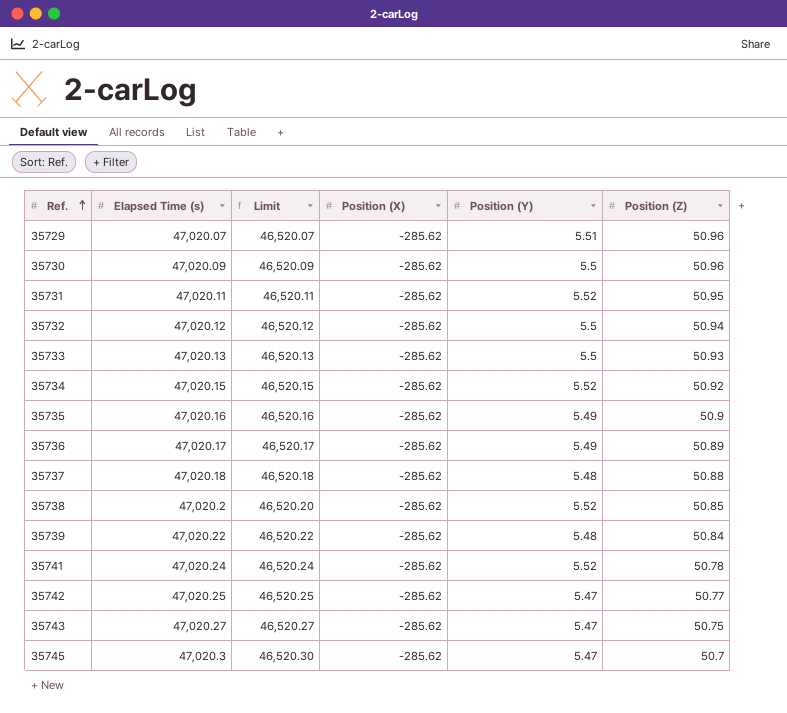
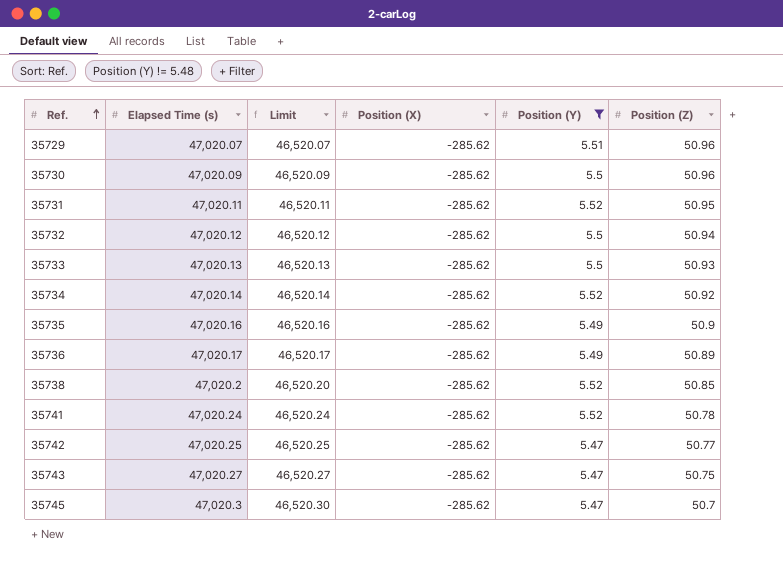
filter: none -> Position (Y) != 5.48
35734 | Elapsed Time (s): 47,020.15 -> 47,020.14
35734 | Limit: 46,520.15 -> 46,520.14

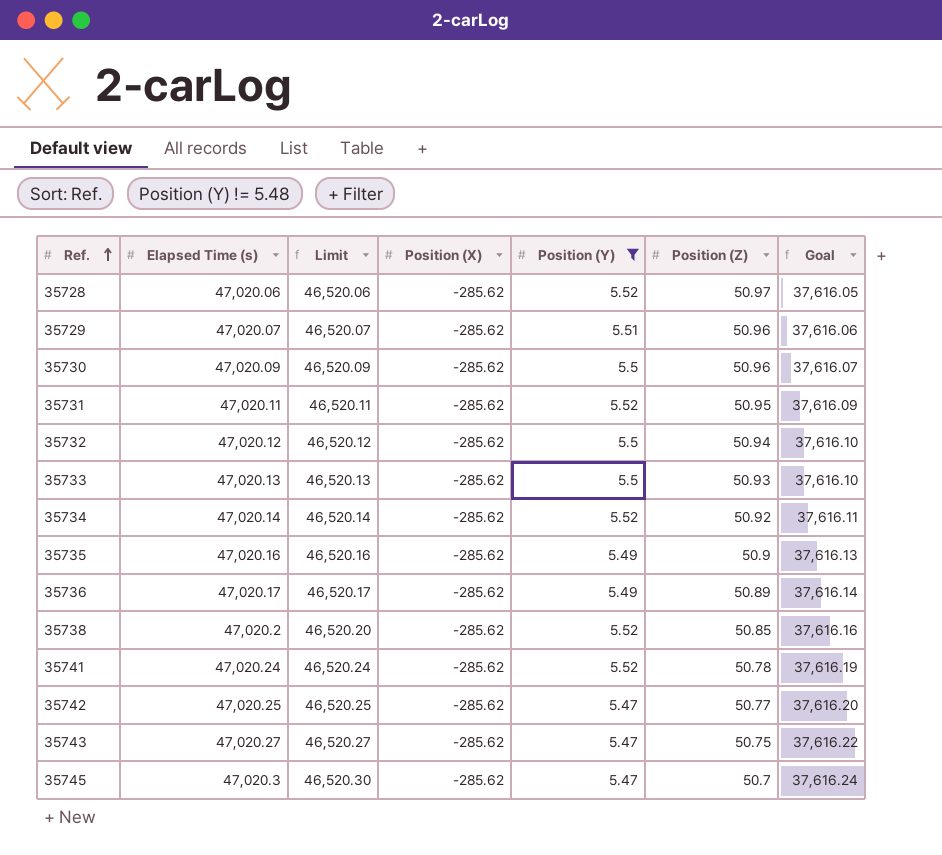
column Goal | formula: none -> [Elapsed Time (s)] * 0.8
row 35728: none -> 47,020.06 | 46,520.06 | -285.62 | 5.52 | 50.97 | 37,616.05

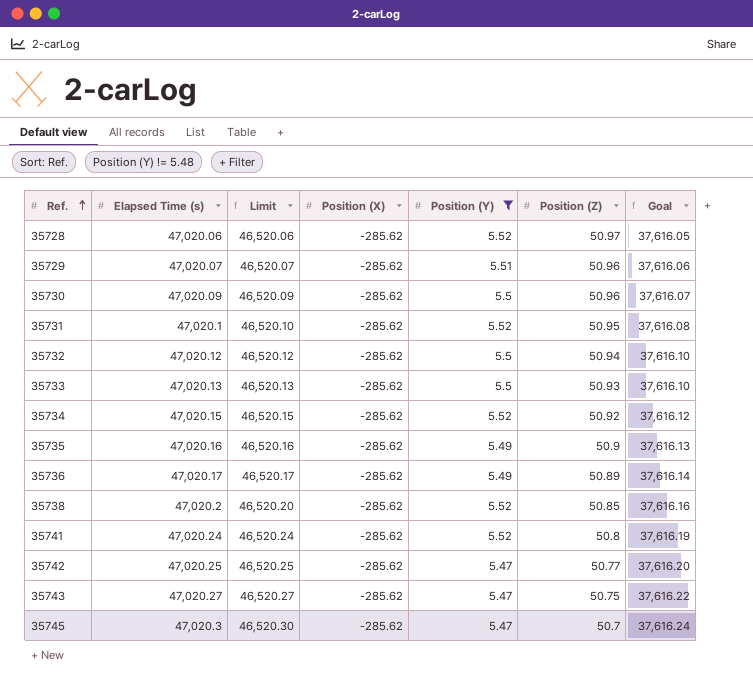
35731 | Elapsed Time (s): 47,020.11 -> 47,020.1
35731 | Limit: 46,520.11 -> 46,520.10
35731 | Goal: 37,616.09 -> 37,616.08
35734 | Elapsed Time (s): 47,020.14 -> 47,020.15
35734 | Limit: 46,520.14 -> 46,520.15
35734 | Goal: 37,616.11 -> 37,616.12
35741 | Position (Z): 50.78 -> 50.8

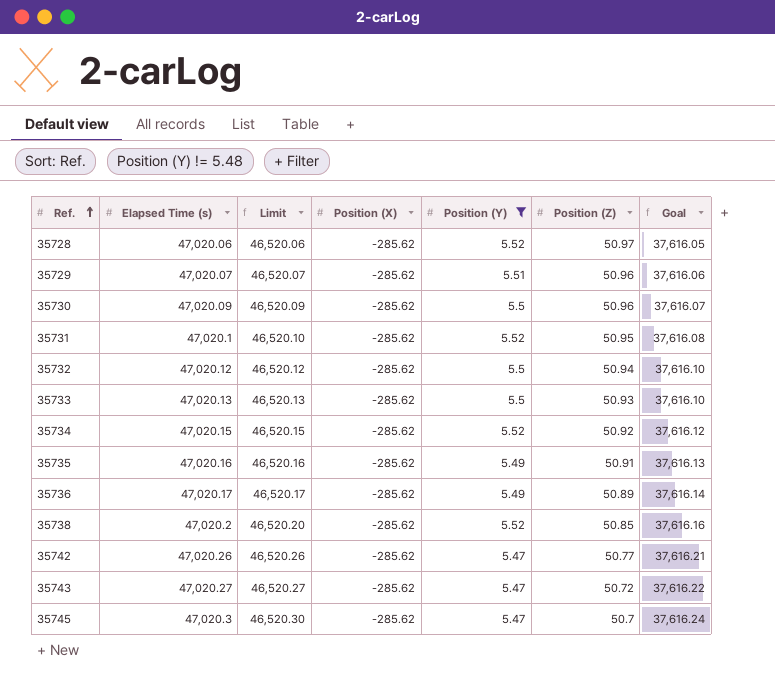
row 35741: 47,020.24 | 46,520.24 | -285.62 | 5.52 | 50.8 | 37,616.19 -> none
35735 | Position (Z): 50.9 -> 50.91
35742 | Elapsed Time (s): 47,020.25 -> 47,020.26
35742 | Limit: 46,520.25 -> 46,520.26
35742 | Goal: 37,616.20 -> 37,616.21
35743 | Position (Z): 50.75 -> 50.72

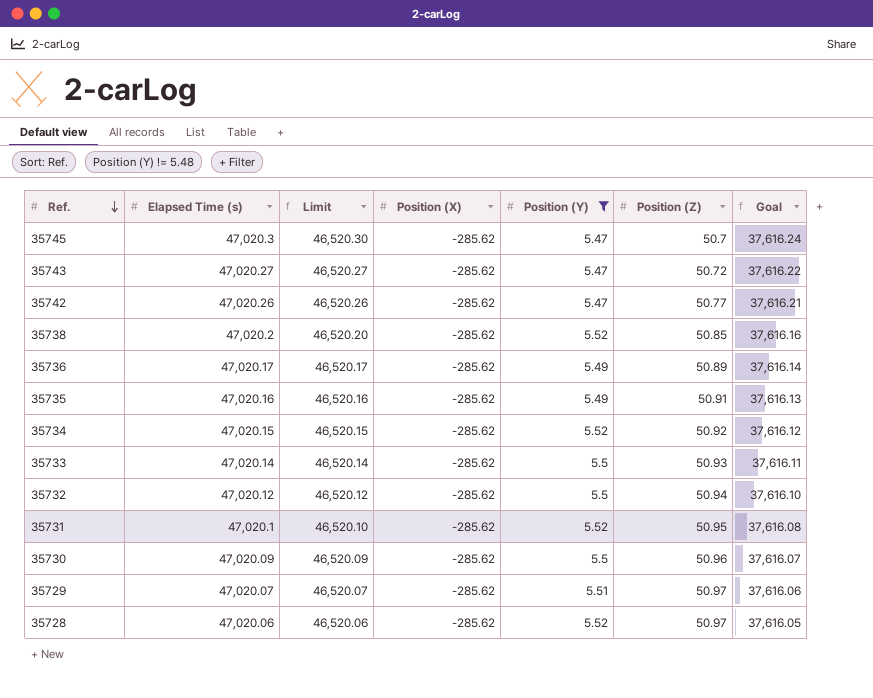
row order: Ref. ascending -> Ref. descending
35733 | Elapsed Time (s): 47,020.13 -> 47,020.14
35733 | Limit: 46,520.13 -> 46,520.14
35733 | Goal: 37,616.10 -> 37,616.11
35729 | Position (Z): 50.96 -> 50.97

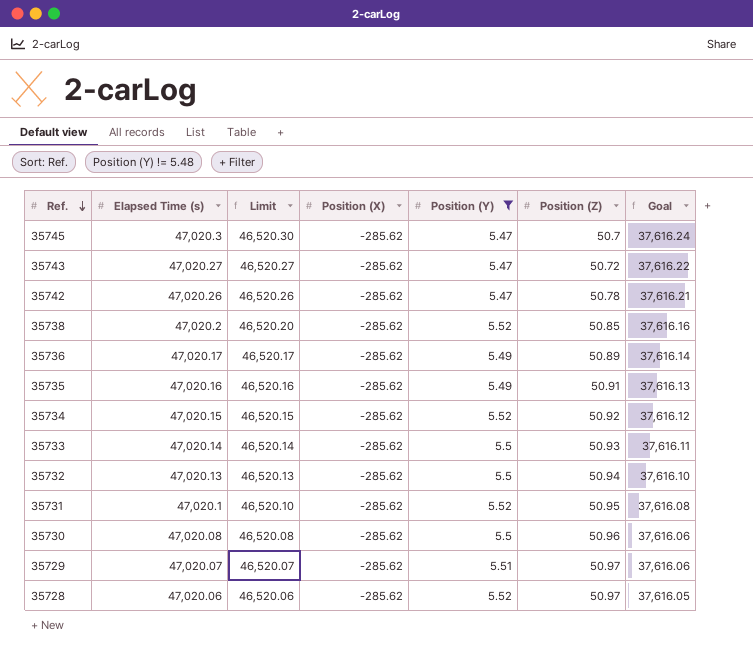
35742 | Position (Z): 50.77 -> 50.78
35732 | Elapsed Time (s): 47,020.12 -> 47,020.13
35732 | Limit: 46,520.12 -> 46,520.13
35730 | Elapsed Time (s): 47,020.09 -> 47,020.08
35730 | Limit: 46,520.09 -> 46,520.08
35730 | Goal: 37,616.07 -> 37,616.06

